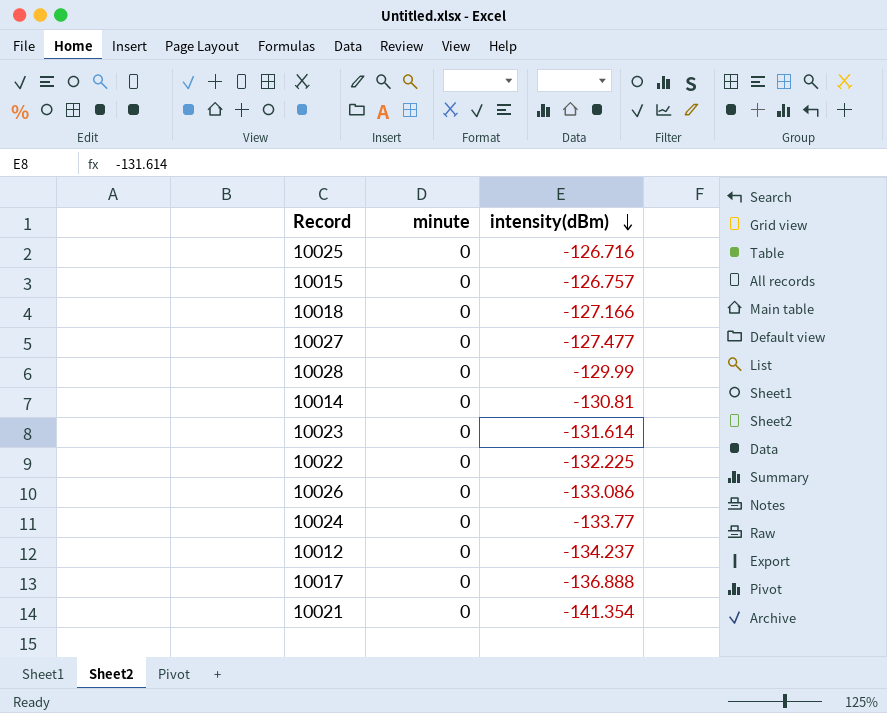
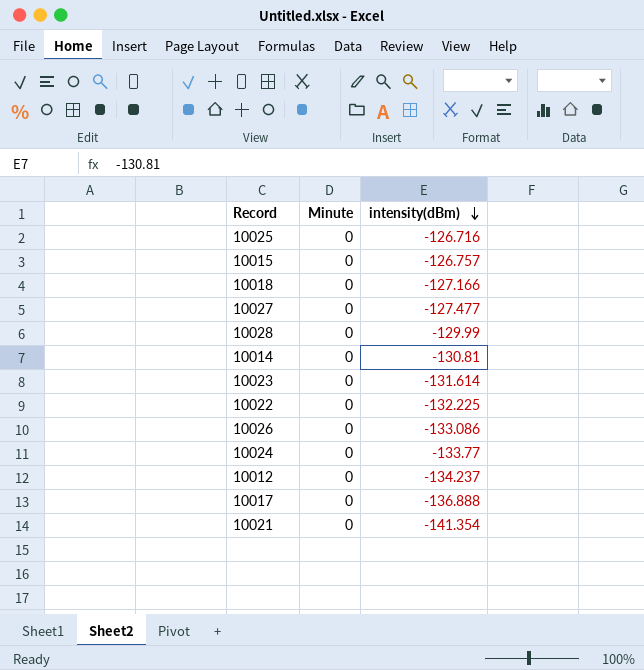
column name: minute -> Minute

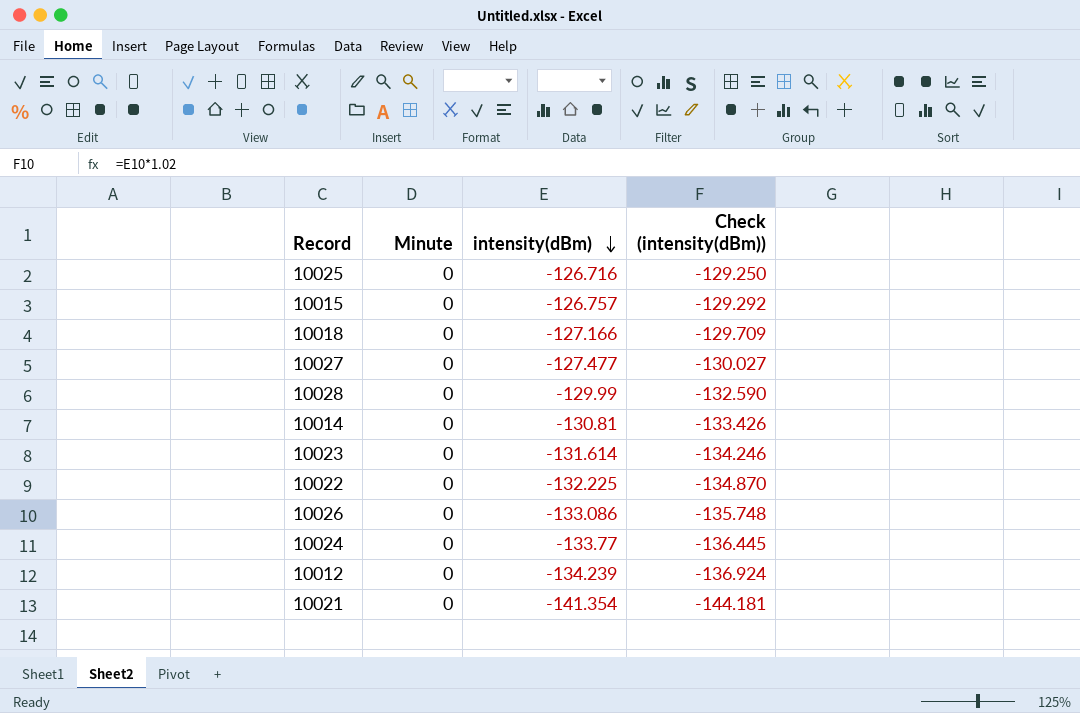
column Check (intensity(dBm)) | formula: none -> [intensity(dBm)] * 1.02
row 10017: 0 | -136.888 -> none
10012 | intensity(dBm): -134.237 -> -134.239

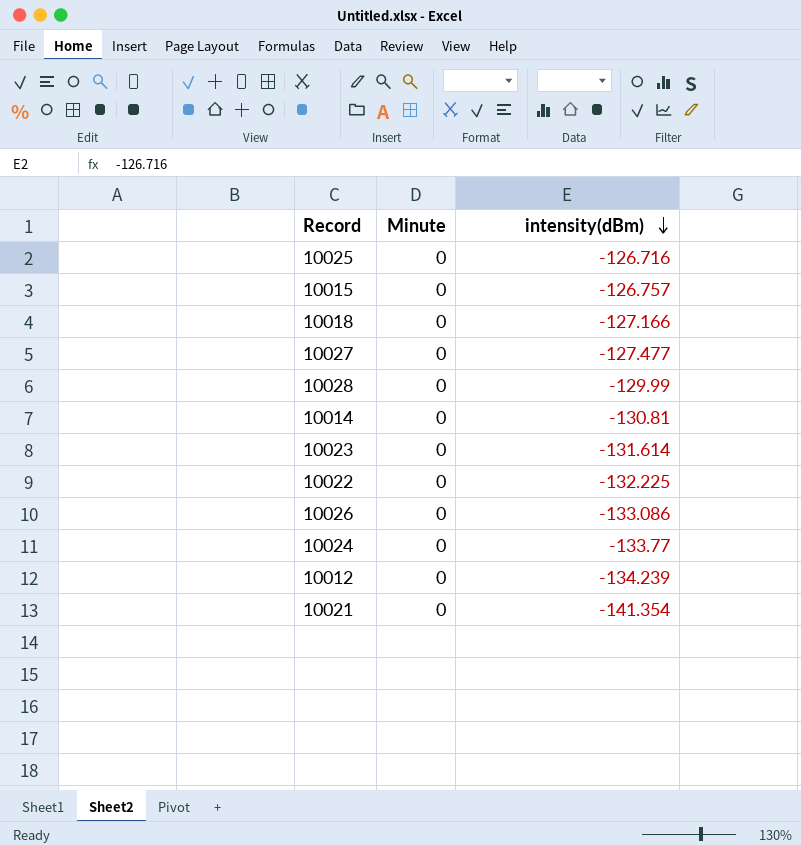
column Check (intensity(dBm)) | formula: [intensity(dBm)] * 1.02 -> none

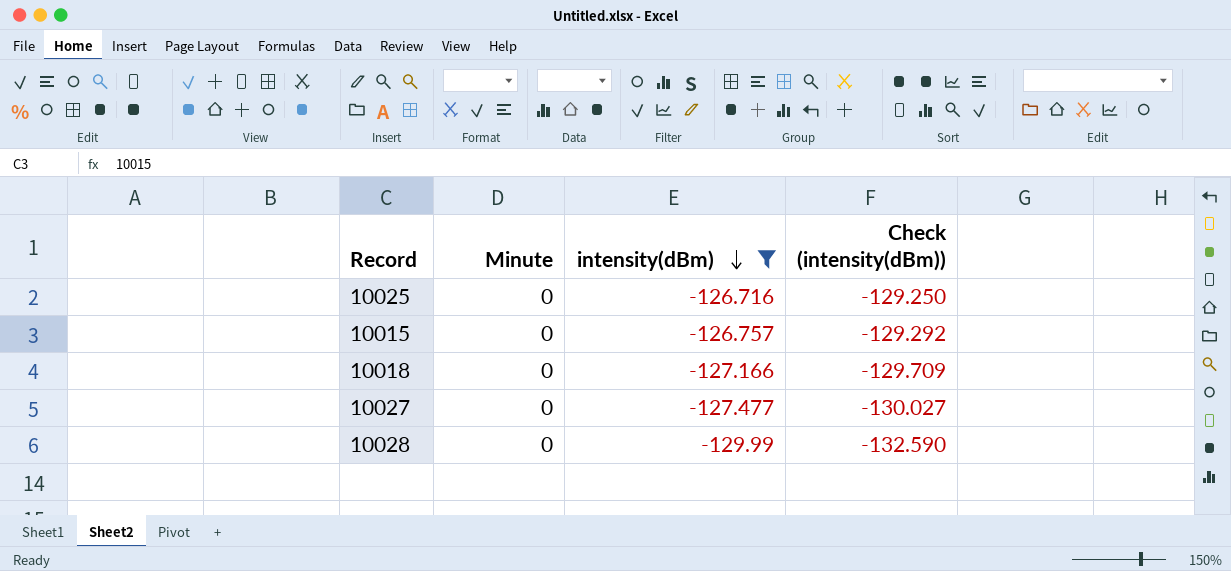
filter: none -> intensity(dBm) >= -129.99
column Check (intensity(dBm)) | formula: none -> [intensity(dBm)] * 1.02

